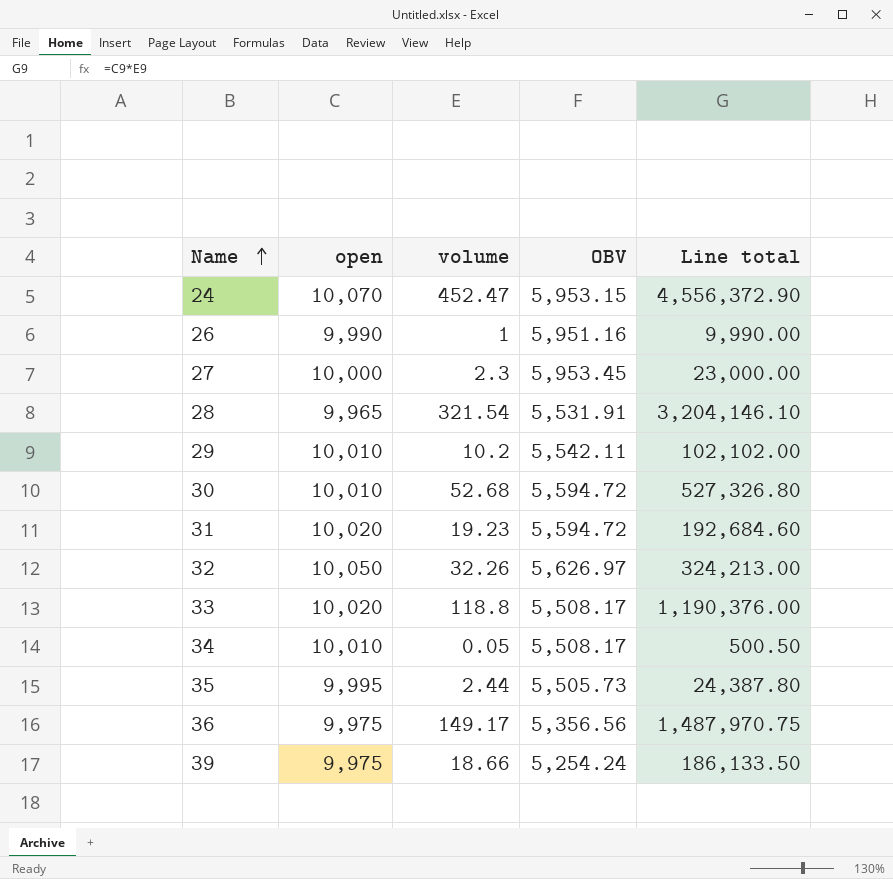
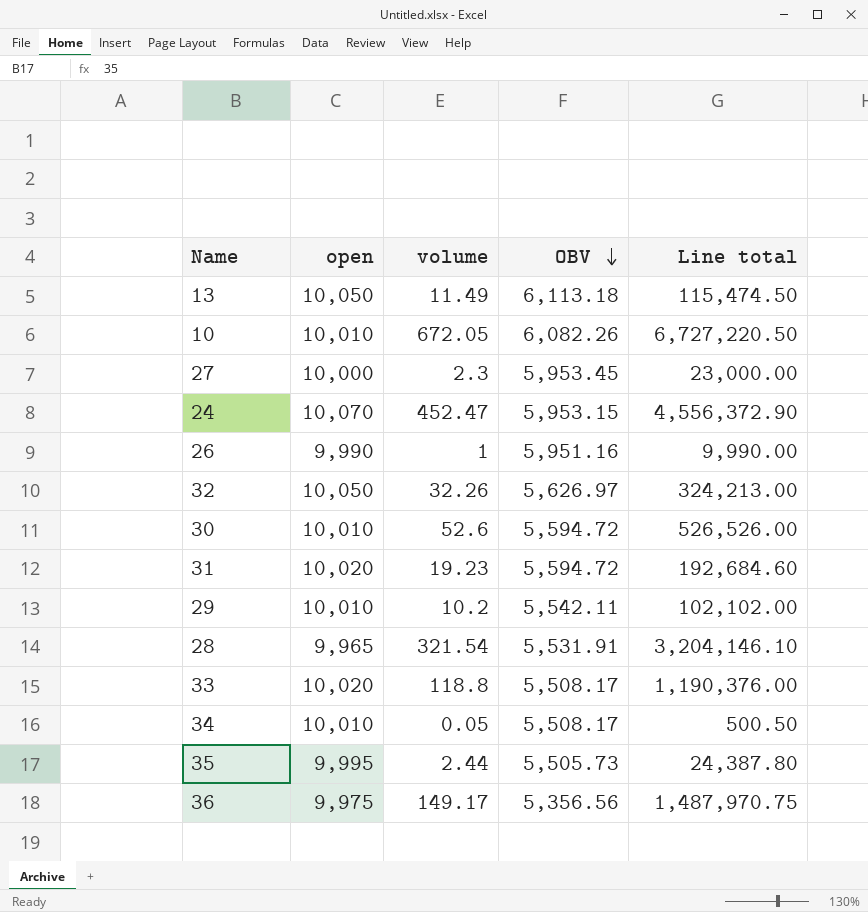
row order: Name ascending -> OBV descending
row 39: 9,975 | 18.66 | 5,254.24 | 186,133.50 -> none
row 13: none -> 10,050 | 11.49 | 6,113.18 | 115,474.50
row 10: none -> 10,010 | 672.05 | 6,082.26 | 6,727,220.50
30 | volume: 52.68 -> 52.6
30 | Line total: 527,326.80 -> 526,526.00

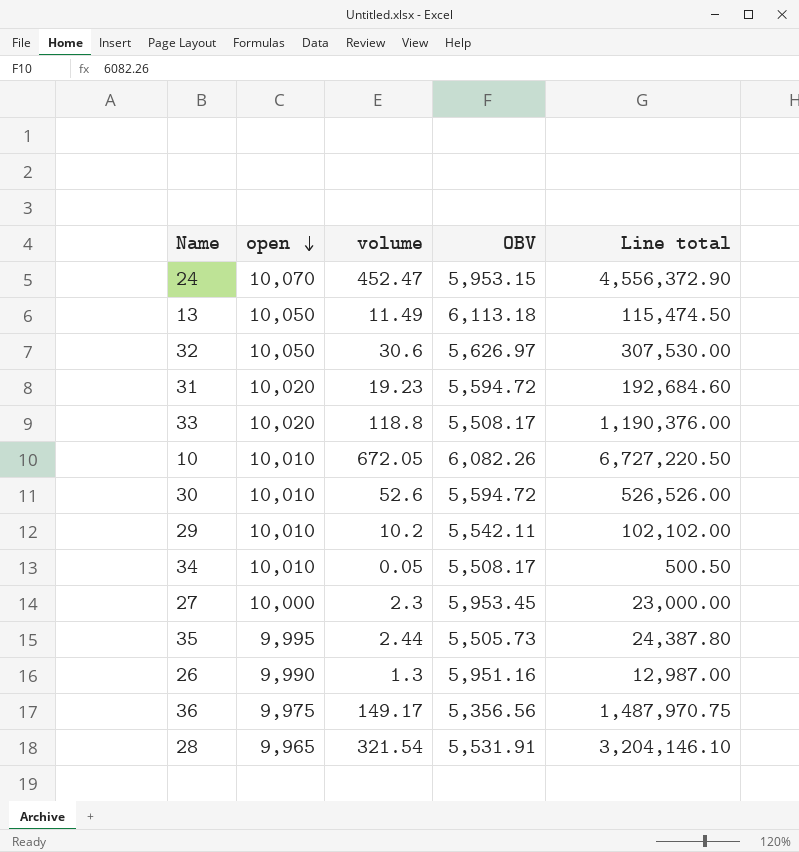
row order: OBV descending -> open descending
32 | volume: 32.26 -> 30.6
32 | Line total: 324,213.00 -> 307,530.00
26 | volume: 1 -> 1.3
26 | Line total: 9,990.00 -> 12,987.00

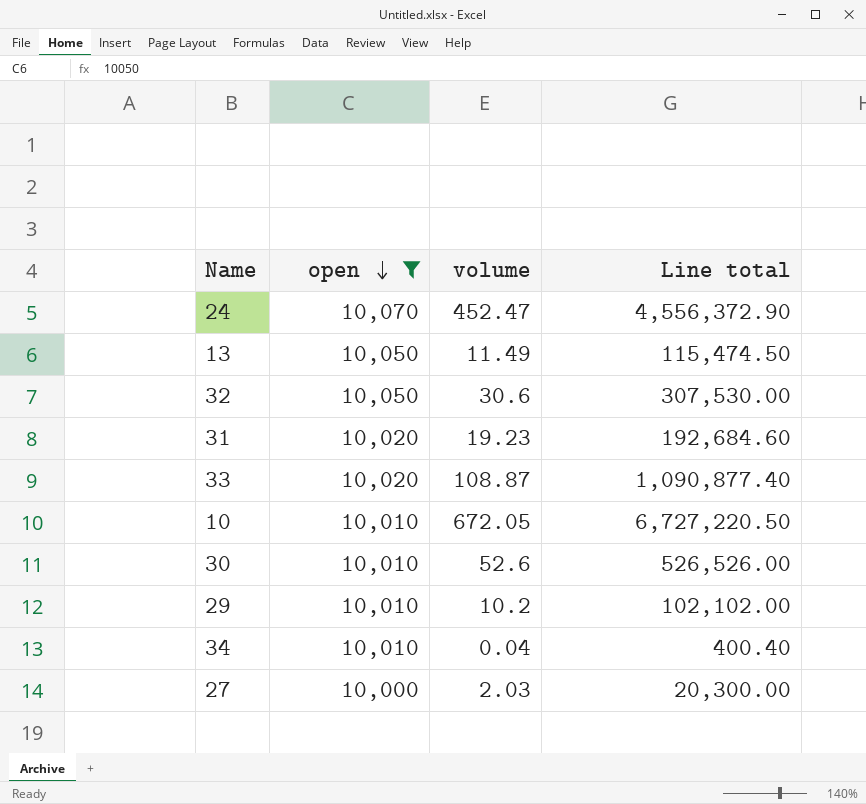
filter: none -> open >= 10,000
column OBV | position: 4 -> none
33 | volume: 118.8 -> 108.87
33 | Line total: 1,190,376.00 -> 1,090,877.40
34 | volume: 0.05 -> 0.04
34 | Line total: 500.50 -> 400.40
27 | volume: 2.3 -> 2.03
27 | Line total: 23,000.00 -> 20,300.00

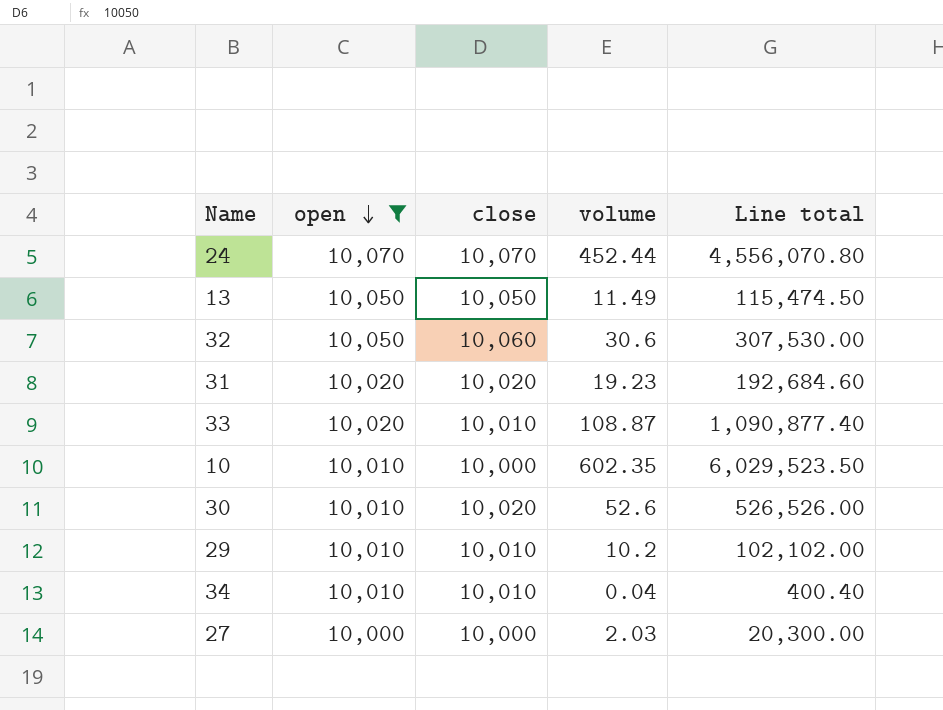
column close | position: none -> 3
24 | volume: 452.47 -> 452.44
24 | Line total: 4,556,372.90 -> 4,556,070.80
10 | volume: 672.05 -> 602.35
10 | Line total: 6,727,220.50 -> 6,029,523.50

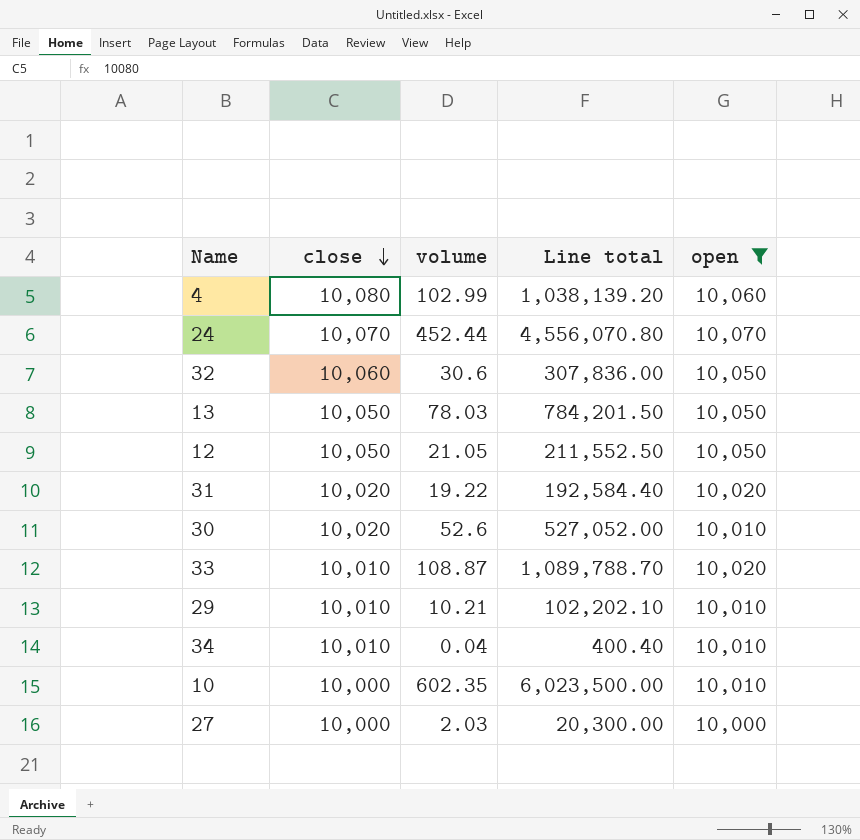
row order: open descending -> close descending
column Line total | formula: [open] * [volume] -> [close] * [volume]
column open | position: 2 -> 5
row 4: none -> 10,080 | 102.99 | 1,038,139.20 | 10,060
13 | volume: 11.49 -> 78.03
row 12: none -> 10,050 | 21.05 | 211,552.50 | 10,050
31 | volume: 19.23 -> 19.22
29 | volume: 10.2 -> 10.21

